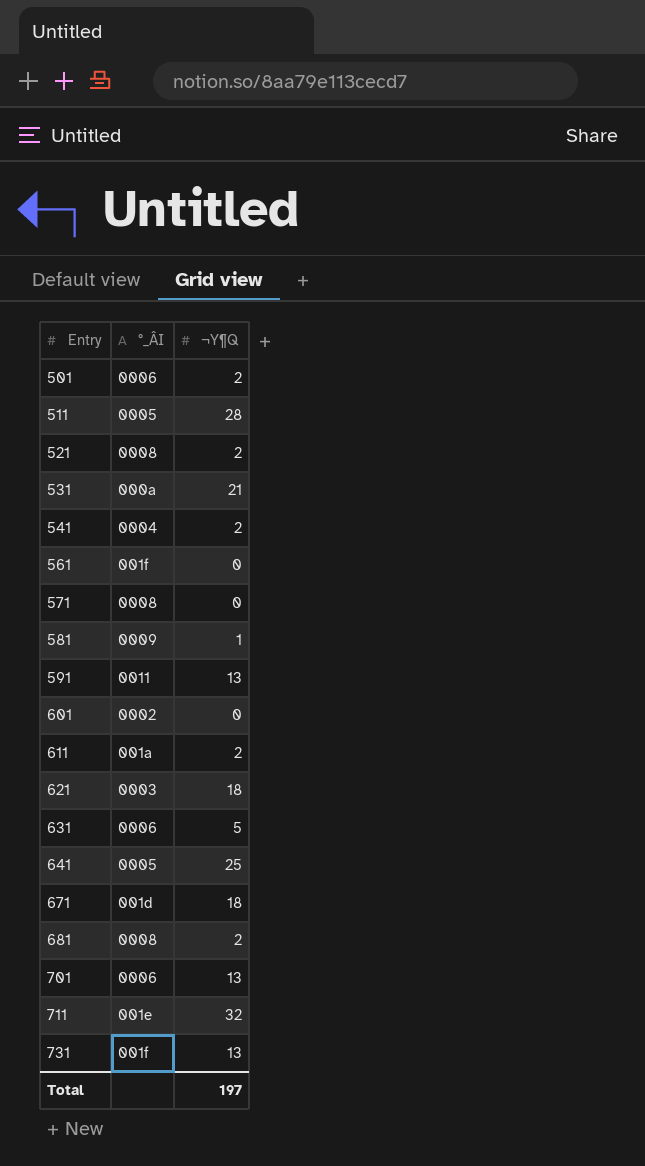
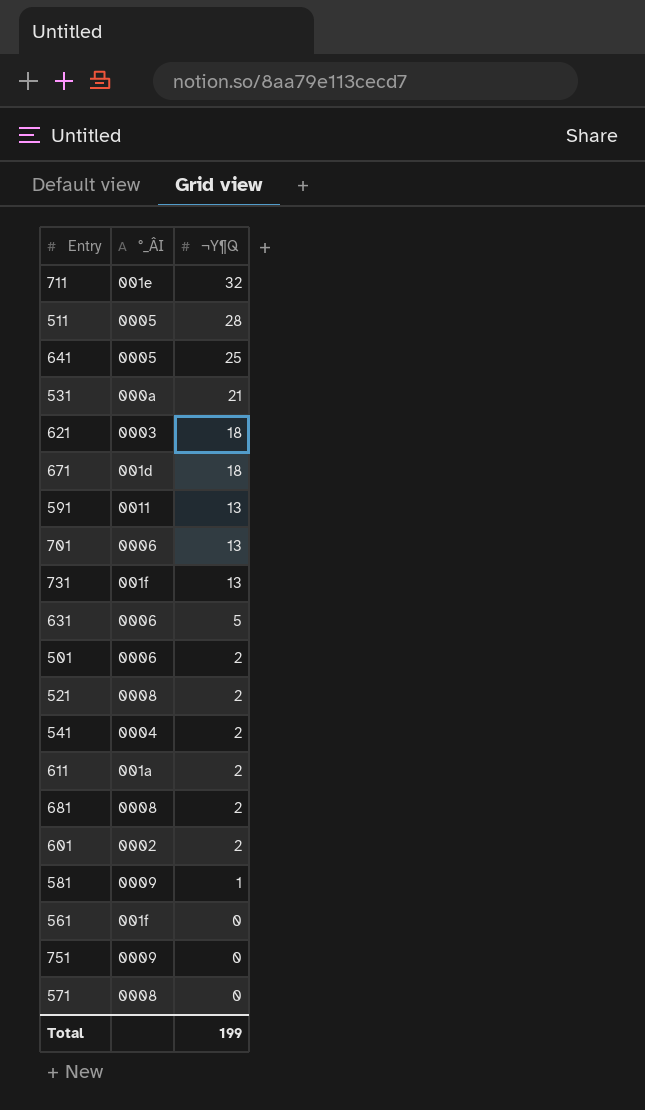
row order: Entry ascending -> ¬Y¶Q descending
601 | ¬Y¶Q: 0 -> 2
row 751: none -> 0009 | 0
Total | ¬Y¶Q: 197 -> 199

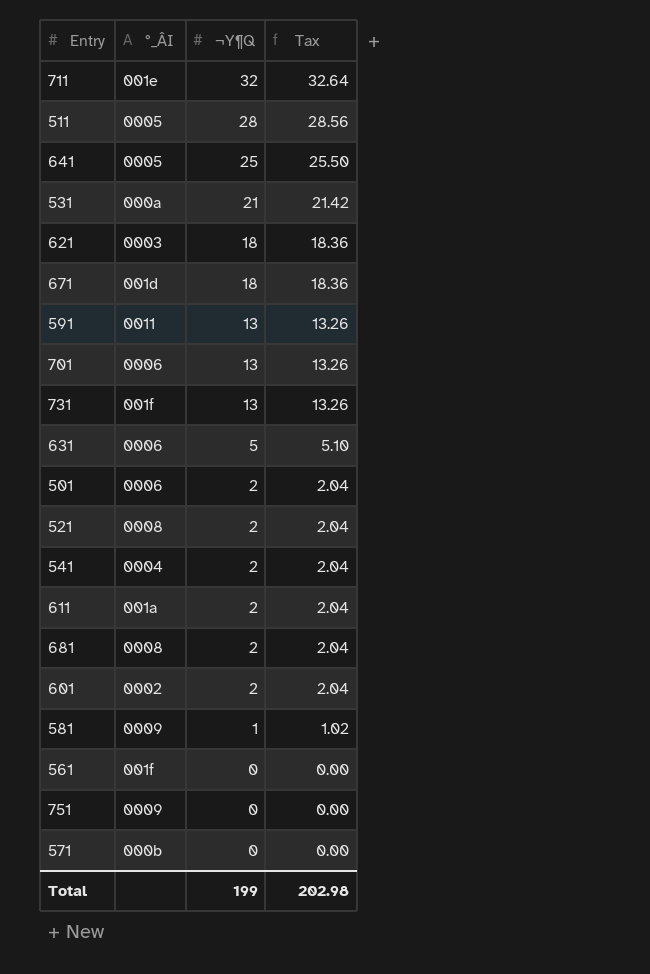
column Tax | formula: none -> [¬Y¶Q] * 1.02
571 | °_ÂI: 0008 -> 000b

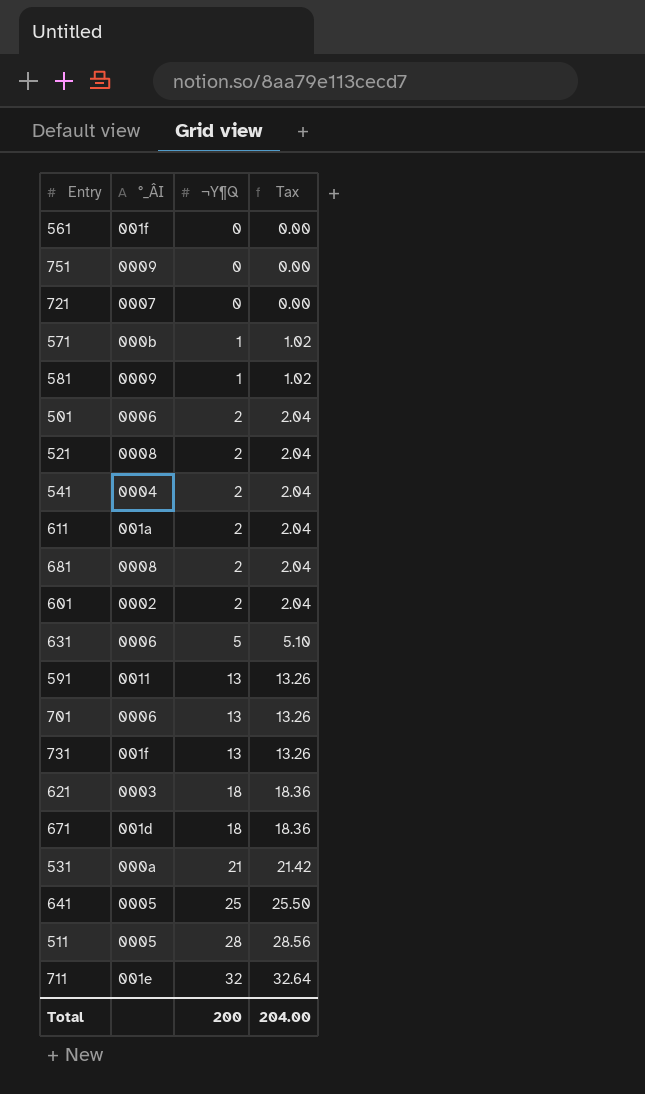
row order: ¬Y¶Q descending -> ¬Y¶Q ascending
row 721: none -> 0007 | 0 | 0.00
571 | ¬Y¶Q: 0 -> 1
571 | Tax: 0.00 -> 1.02
Total | ¬Y¶Q: 199 -> 200
Total | Tax: 202.98 -> 204.00

